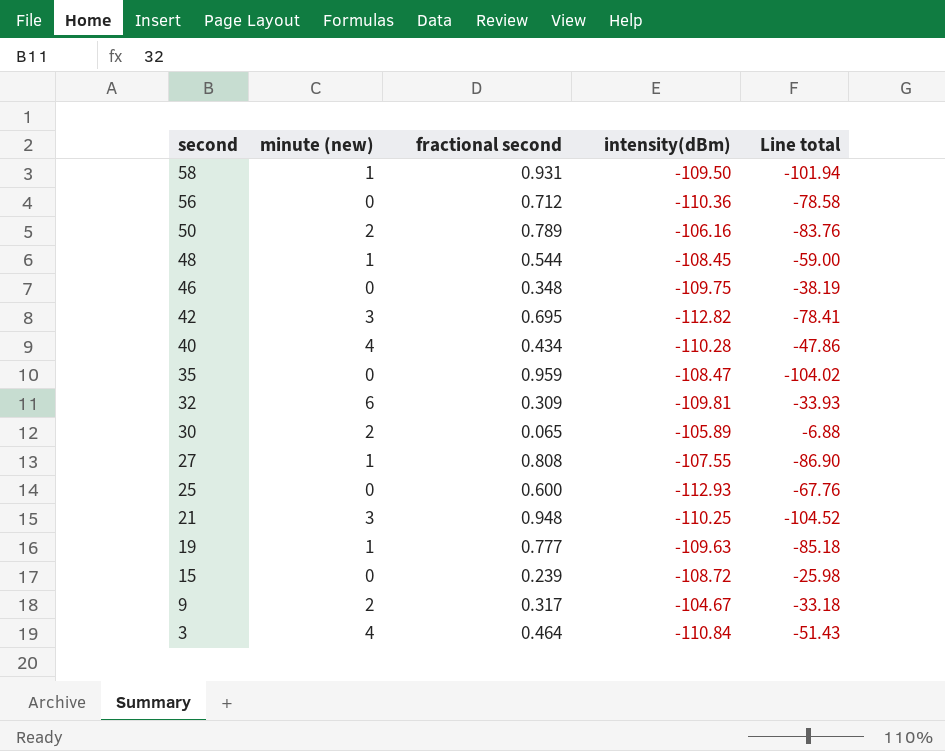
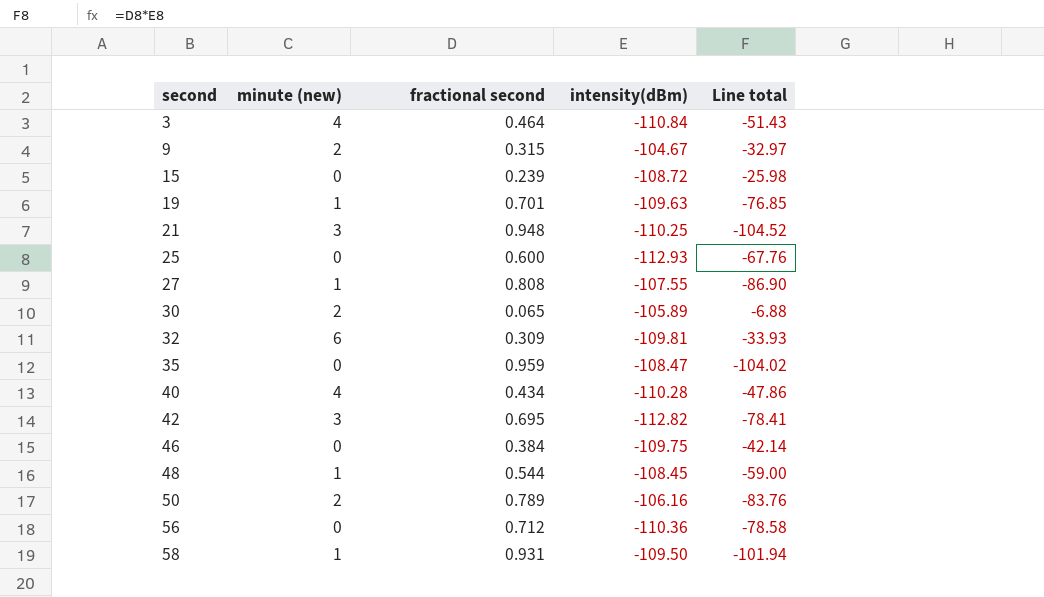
row order: second descending -> second ascending
9 | fractional second: 0.317 -> 0.315
9 | Line total: -33.18 -> -32.97
19 | fractional second: 0.777 -> 0.701
19 | Line total: -85.18 -> -76.85
46 | fractional second: 0.348 -> 0.384
46 | Line total: -38.19 -> -42.14

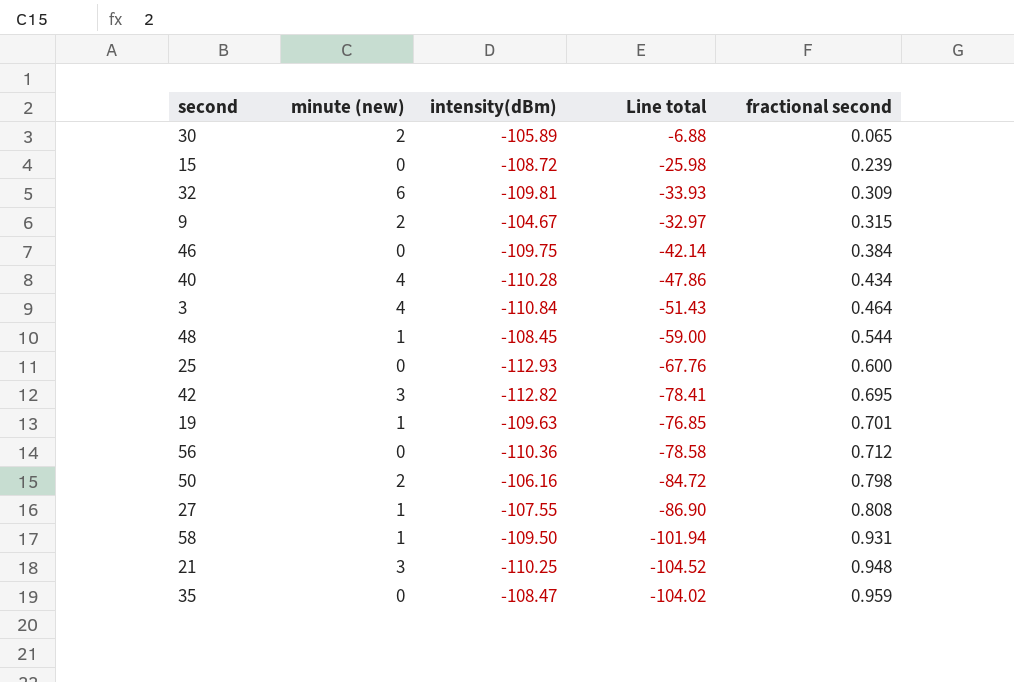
row order: second ascending -> fractional second ascending
column fractional second | position: 3 -> 5
50 | Line total: -83.76 -> -84.72
50 | fractional second: 0.789 -> 0.798

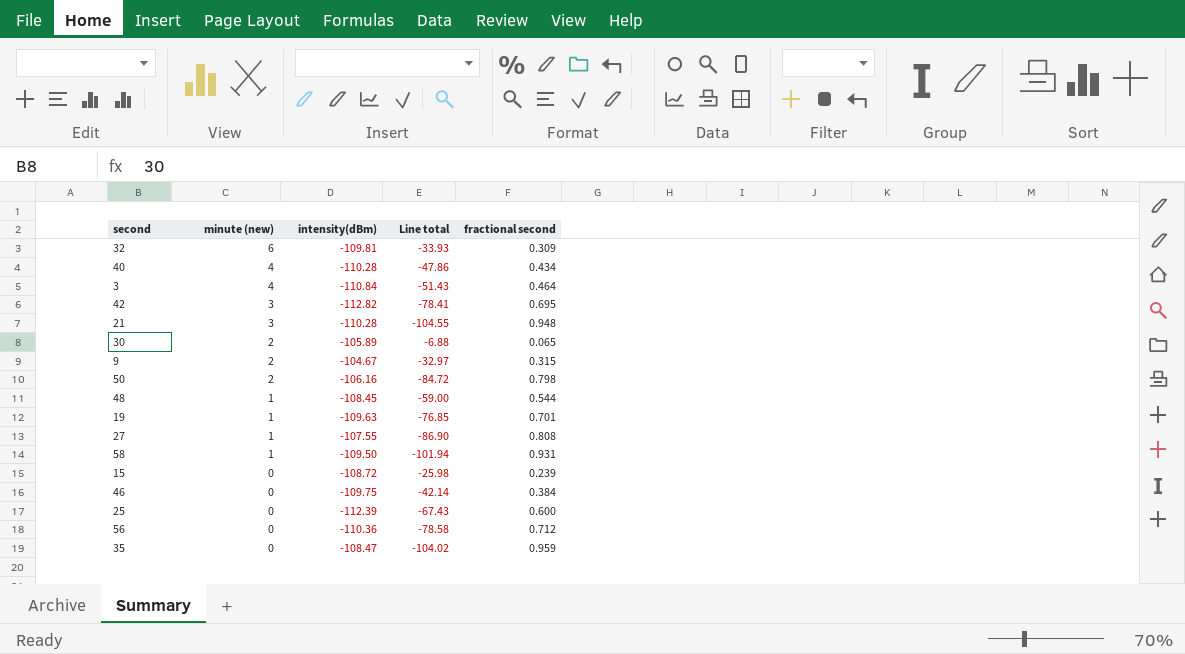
row order: fractional second ascending -> minute (new) descending
21 | intensity(dBm): -110.25 -> -110.28
21 | Line total: -104.52 -> -104.55
25 | intensity(dBm): -112.93 -> -112.39
25 | Line total: -67.76 -> -67.43

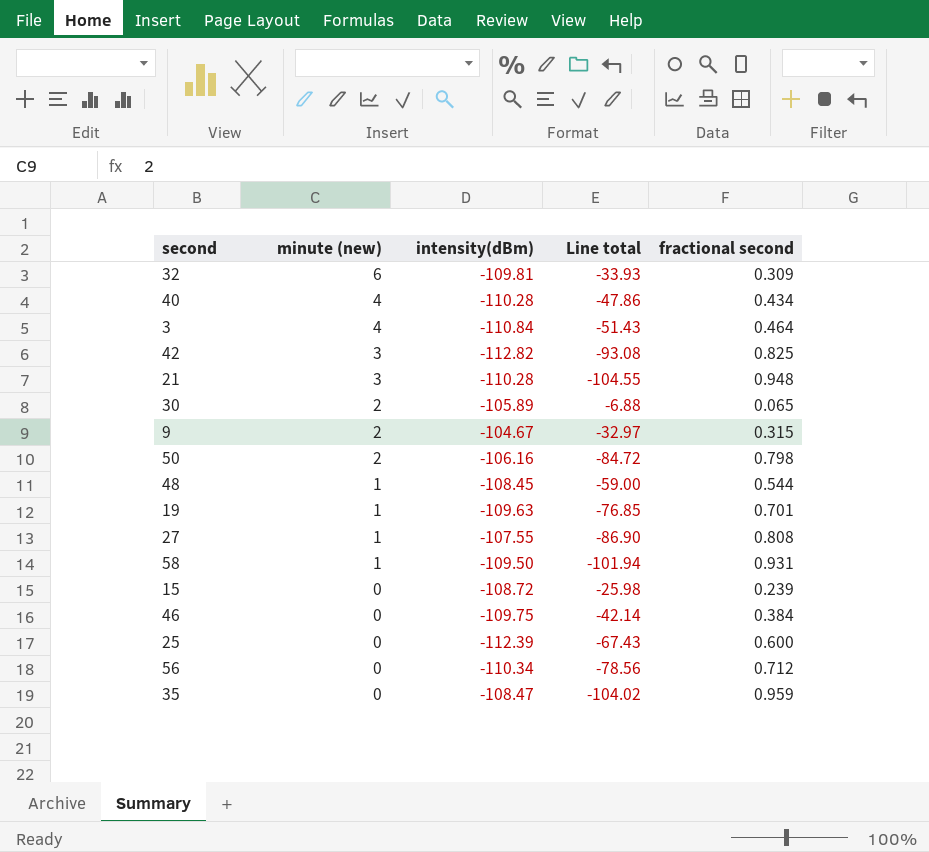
42 | Line total: -78.41 -> -93.08
42 | fractional second: 0.695 -> 0.825
56 | intensity(dBm): -110.36 -> -110.34
56 | Line total: -78.58 -> -78.56

